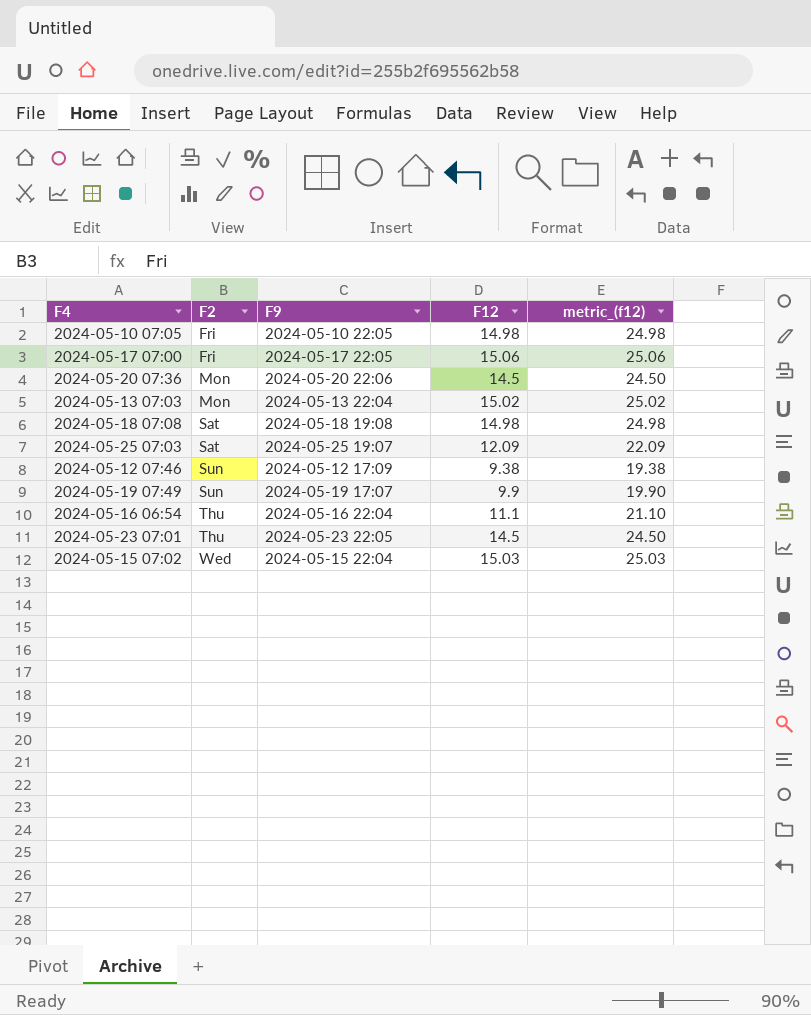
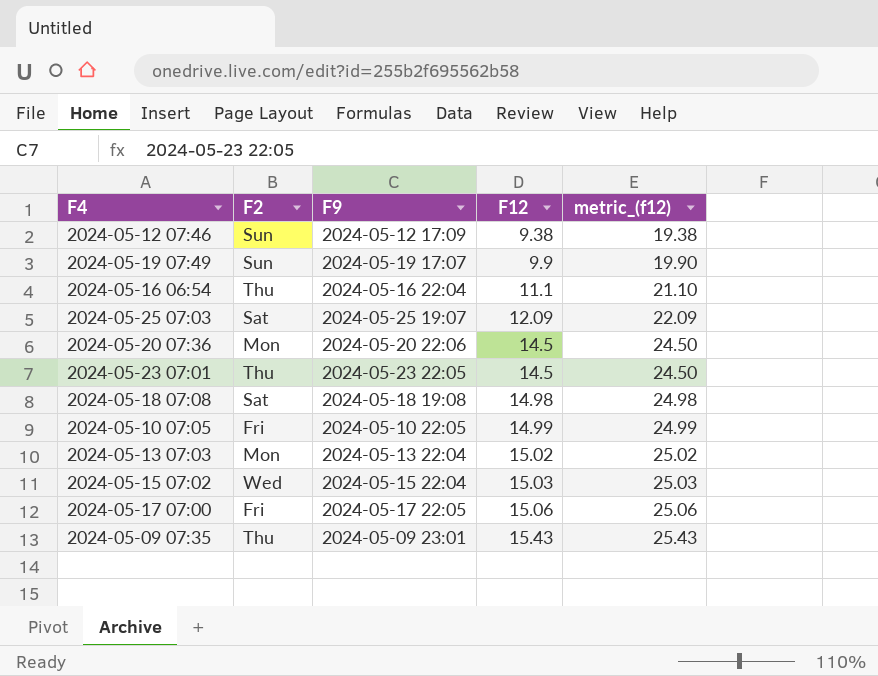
row order: F2 ascending -> F12 ascending
2024-05-10 07:05 | F12: 14.98 -> 14.99
2024-05-10 07:05 | metric_(f12): 24.98 -> 24.99
row 2024-05-09 07:35: none -> Thu | 2024-05-09 23:01 | 15.43 | 25.43

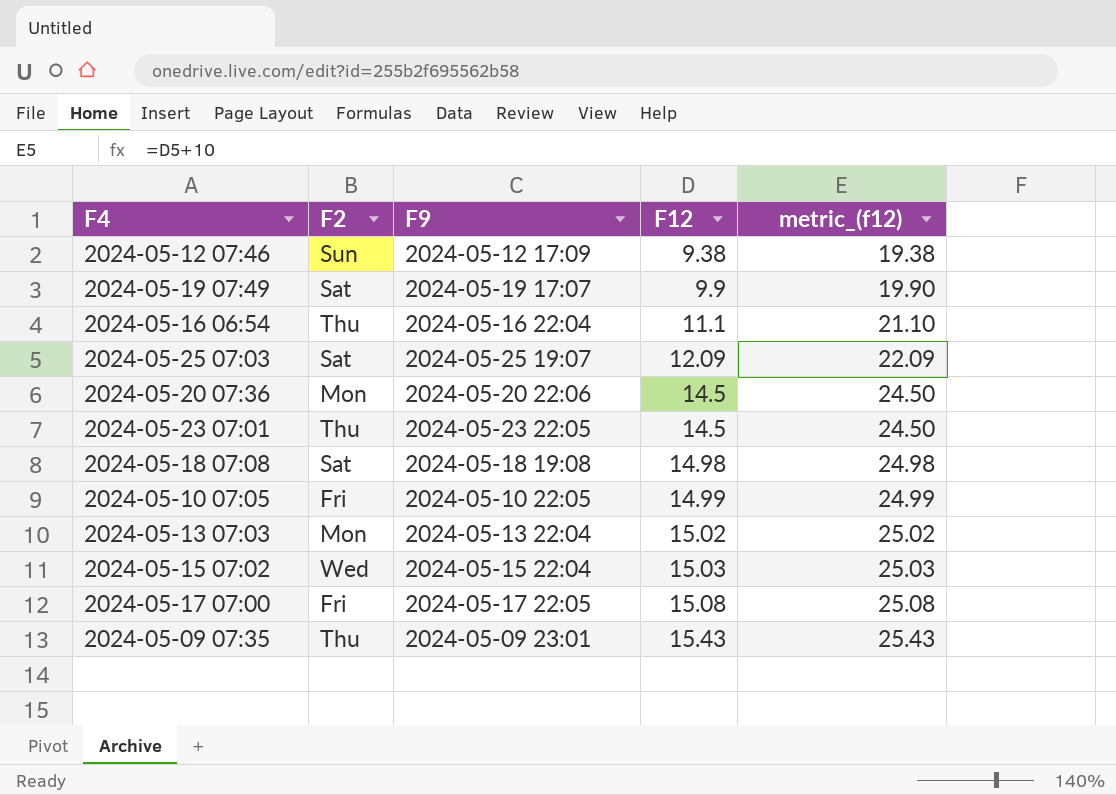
2024-05-19 07:49 | F2: Sun -> Sat
2024-05-17 07:00 | F12: 15.06 -> 15.08
2024-05-17 07:00 | metric_(f12): 25.06 -> 25.08

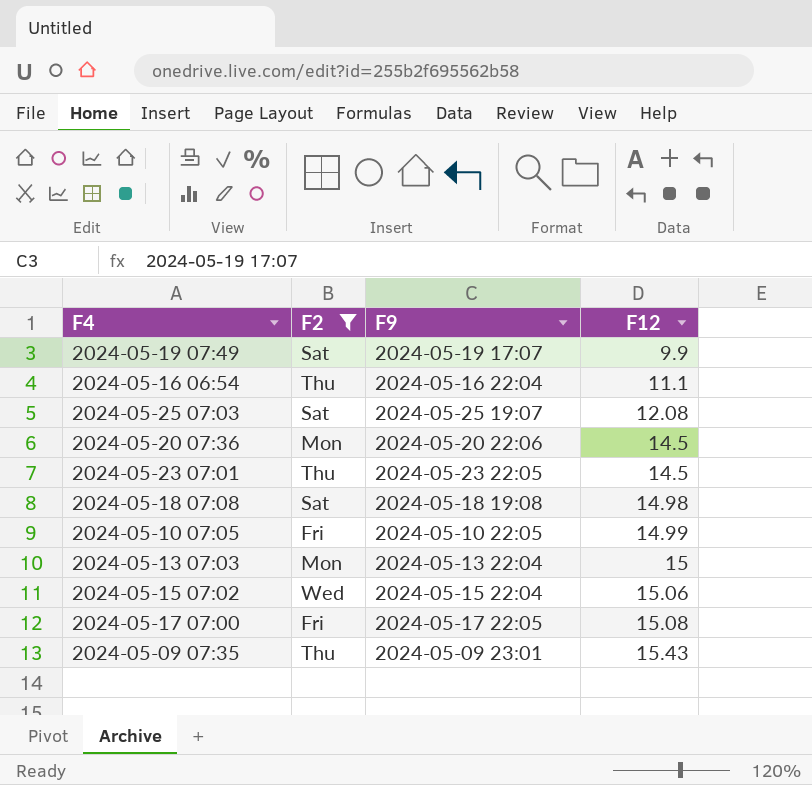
filter: none -> F2 != Sun
column metric_(f12) | formula: [F12] + 10 -> none
2024-05-25 07:03 | F12: 12.09 -> 12.08
2024-05-13 07:03 | F12: 15.02 -> 15
2024-05-15 07:02 | F12: 15.03 -> 15.06

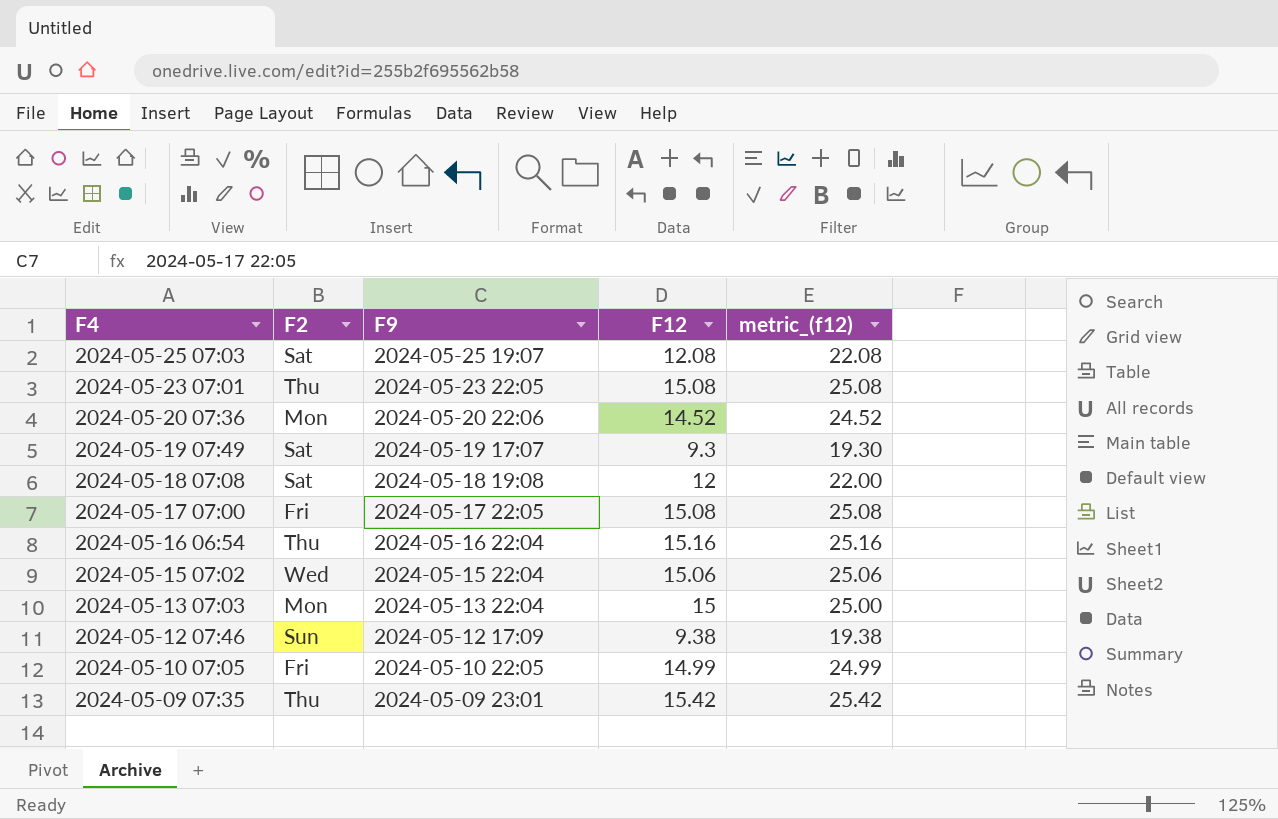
filter: F2 != Sun -> none
row order: F12 ascending -> F4 descending
column metric_(f12) | formula: none -> [F12] + 10
2024-05-23 07:01 | F12: 14.5 -> 15.08
2024-05-20 07:36 | F12: 14.5 -> 14.52
2024-05-19 07:49 | F12: 9.9 -> 9.3
2024-05-18 07:08 | F12: 14.98 -> 12
2024-05-16 06:54 | F12: 11.1 -> 15.16
2024-05-09 07:35 | F12: 15.43 -> 15.42

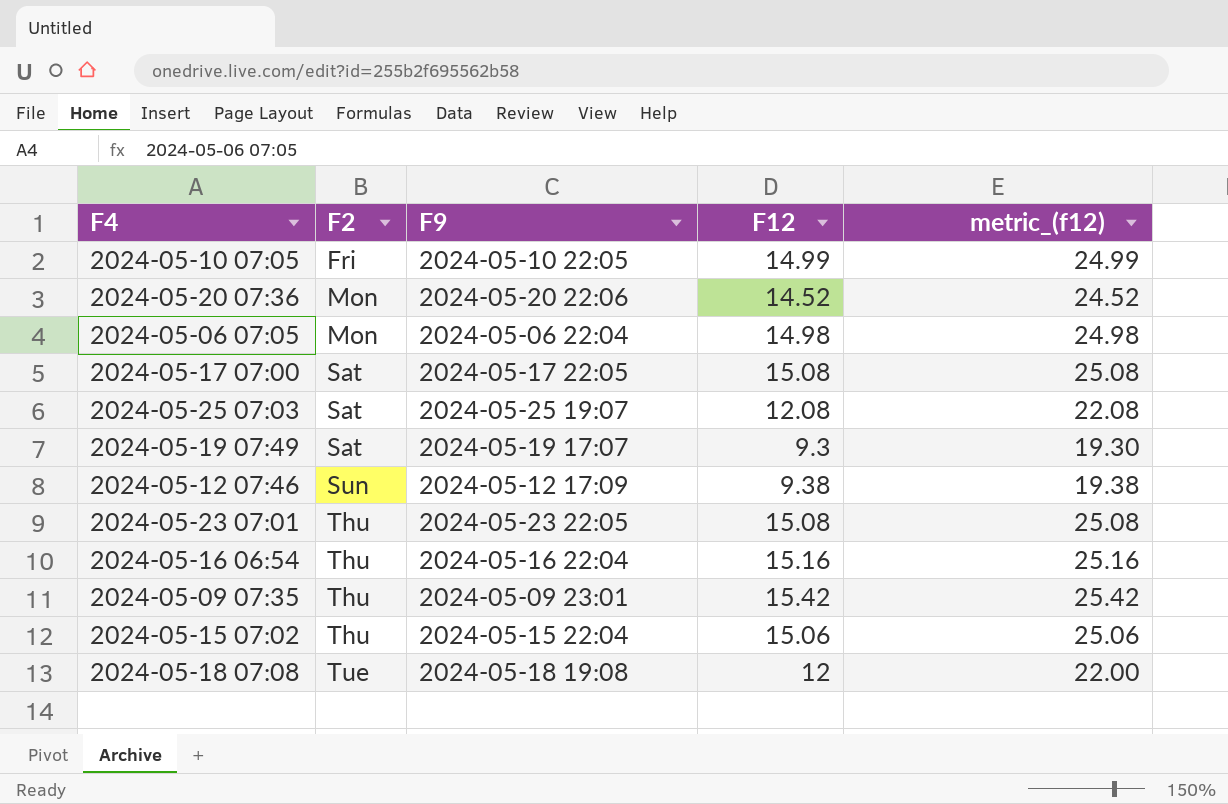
row order: F4 descending -> F2 ascending
row 2024-05-13 07:03: Mon | 2024-05-13 22:04 | 15 | 25.00 -> none
row 2024-05-06 07:05: none -> Mon | 2024-05-06 22:04 | 14.98 | 24.98
2024-05-17 07:00 | F2: Fri -> Sat
2024-05-15 07:02 | F2: Wed -> Thu
2024-05-18 07:08 | F2: Sat -> Tue

